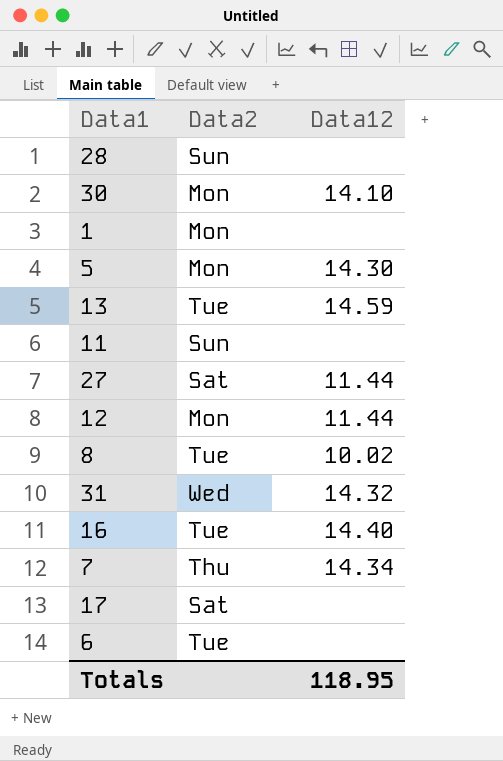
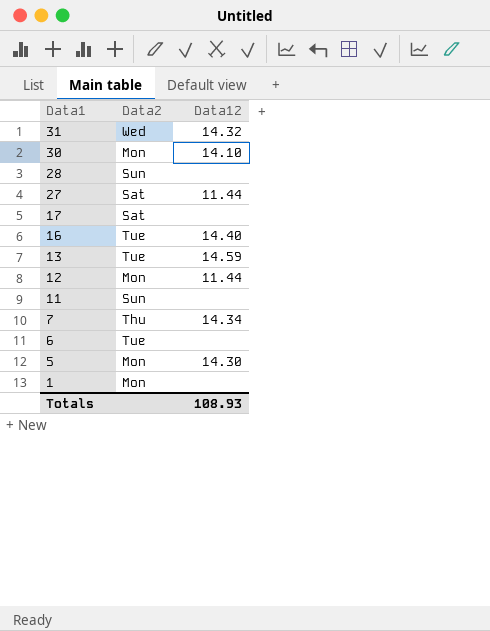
row order: none -> Data1 descending
row 8: Tue | 10.02 -> none
Totals | Data12: 118.95 -> 108.93

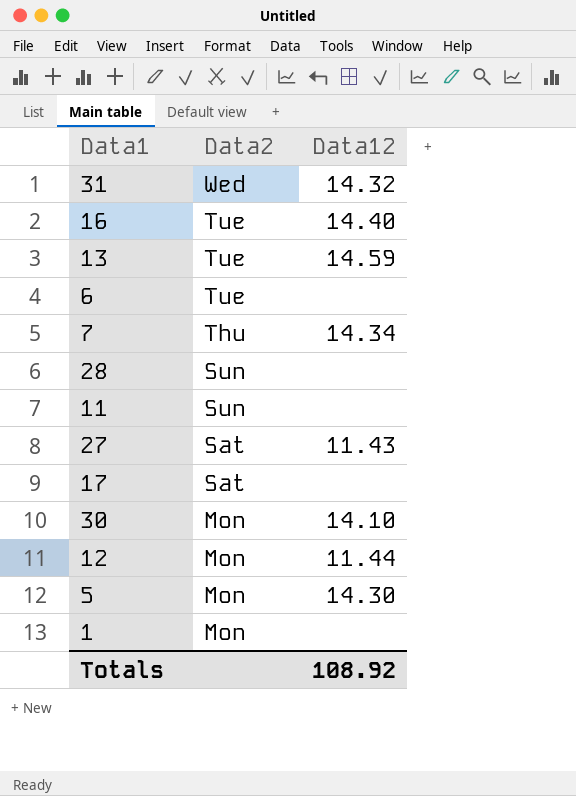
row order: Data1 descending -> Data2 descending
27 | Data12: 11.44 -> 11.43
Totals | Data12: 108.93 -> 108.92

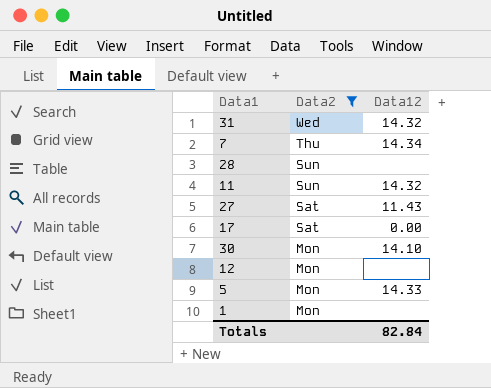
filter: none -> Data2 != Tue
11 | Data12: none -> 14.32
17 | Data12: none -> 0.00
12 | Data12: 11.44 -> none
5 | Data12: 14.30 -> 14.33
Totals | Data12: 108.92 -> 82.84

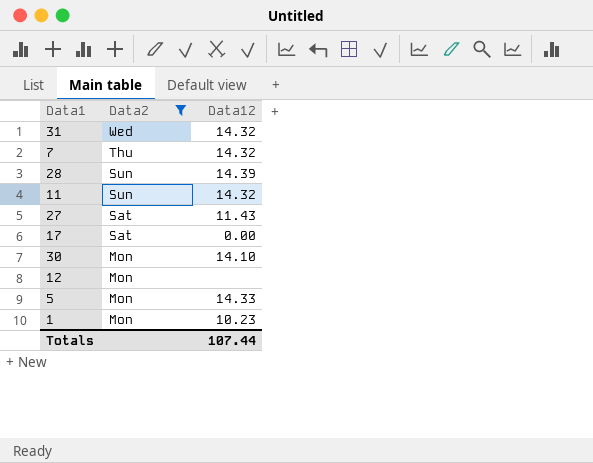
7 | Data12: 14.34 -> 14.32
28 | Data12: none -> 14.39
1 | Data12: none -> 10.23
Totals | Data12: 82.84 -> 107.44

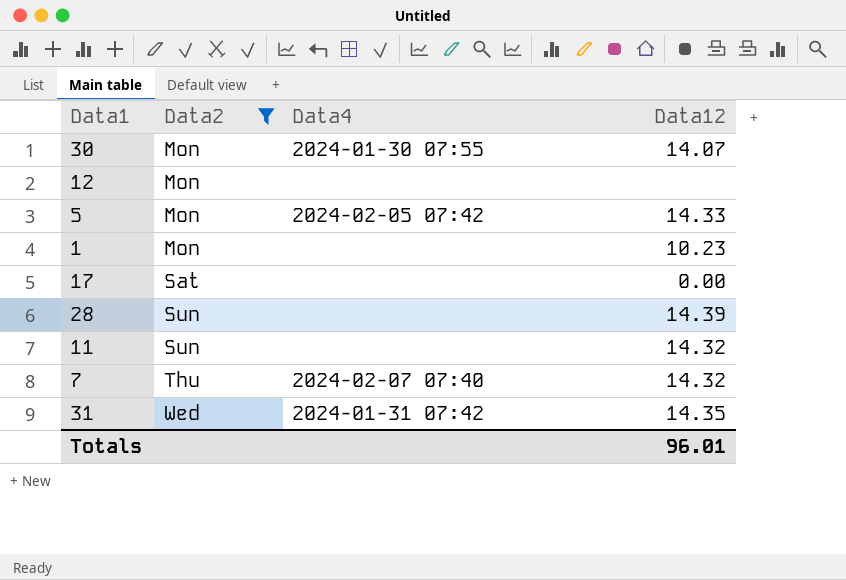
row order: Data2 descending -> Data2 ascending
column Data4 | position: none -> 3
row 27: Sat | 11.43 -> none
30 | Data12: 14.10 -> 14.07
31 | Data12: 14.32 -> 14.35
Totals | Data12: 107.44 -> 96.01

